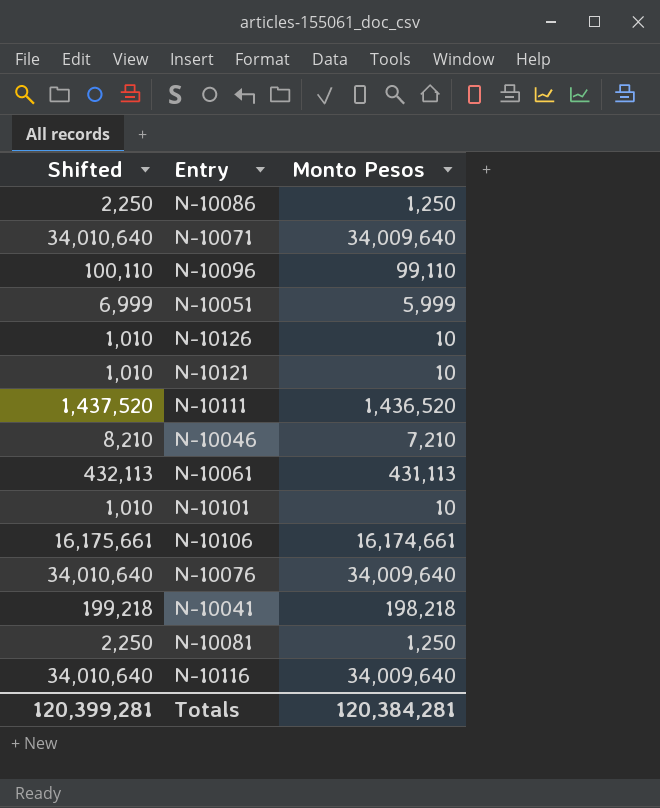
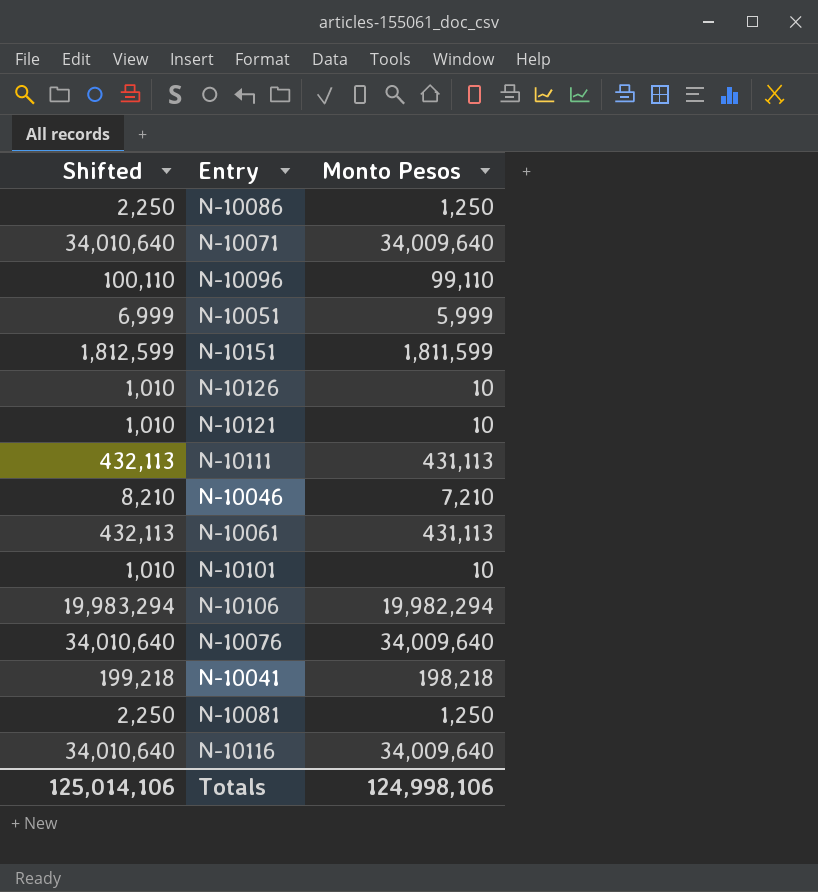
row N-10151: none -> 1,812,599 | 1,811,599
N-10111 | Shifted: 1,437,520 -> 432,113
N-10111 | Monto Pesos: 1,436,520 -> 431,113
N-10106 | Shifted: 16,175,661 -> 19,983,294
N-10106 | Monto Pesos: 16,174,661 -> 19,982,294
Totals | Shifted: 120,399,281 -> 125,014,106
Totals | Monto Pesos: 120,384,281 -> 124,998,106

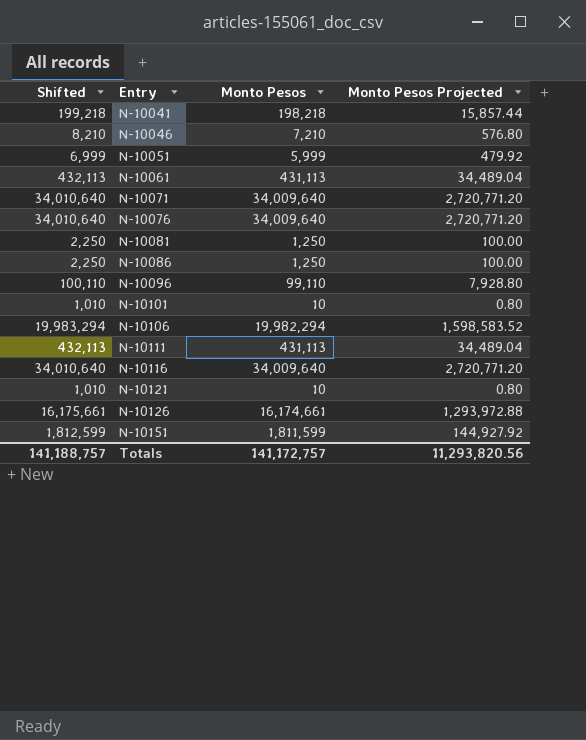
row order: none -> Entry ascending
column Monto Pesos Projected | formula: none -> [Monto Pesos] * 0.08
N-10126 | Shifted: 1,010 -> 16,175,661
N-10126 | Monto Pesos: 10 -> 16,174,661
Totals | Shifted: 125,014,106 -> 141,188,757
Totals | Monto Pesos: 124,998,106 -> 141,172,757

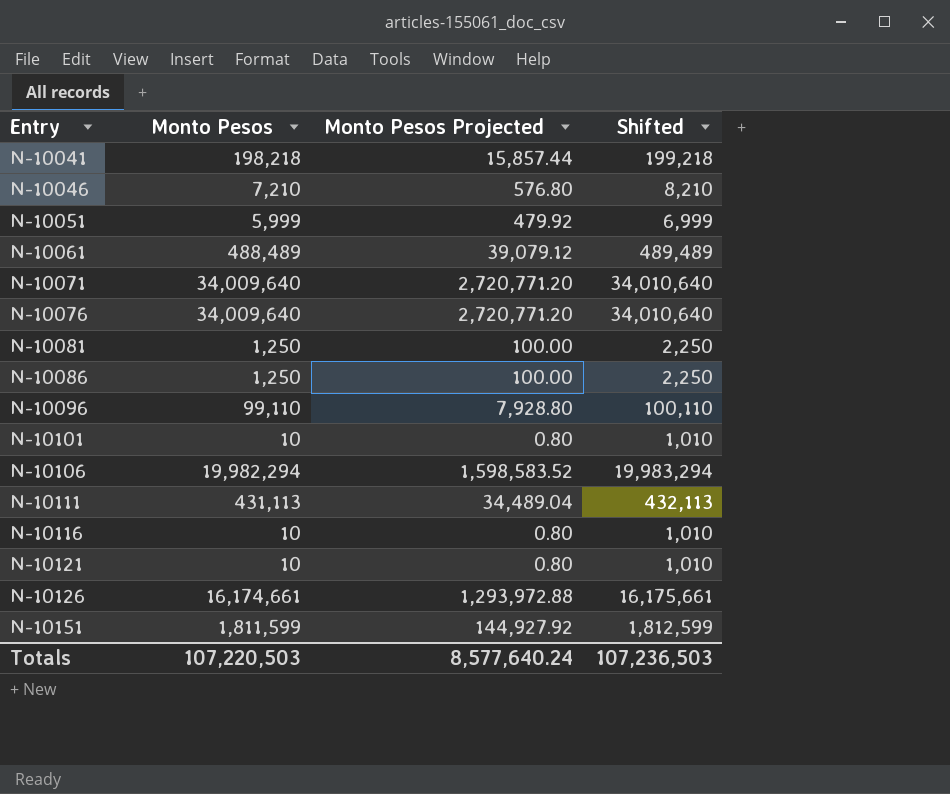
column Shifted | position: 1 -> 4
N-10061 | Monto Pesos: 431,113 -> 488,489
N-10061 | Monto Pesos Projected: 34,489.04 -> 39,079.12
N-10061 | Shifted: 432,113 -> 489,489
N-10116 | Monto Pesos: 34,009,640 -> 10
N-10116 | Monto Pesos Projected: 2,720,771.20 -> 0.80
N-10116 | Shifted: 34,010,640 -> 1,010
Totals | Monto Pesos: 141,172,757 -> 107,220,503
Totals | Monto Pesos Projected: 11,293,820.56 -> 8,577,640.24
Totals | Shifted: 141,188,757 -> 107,236,503

